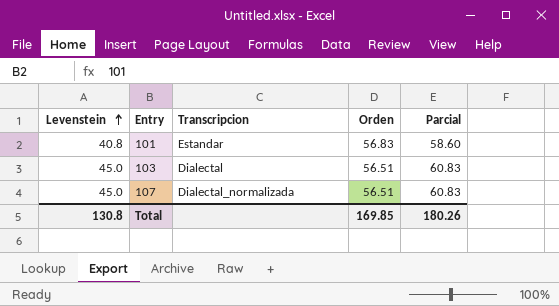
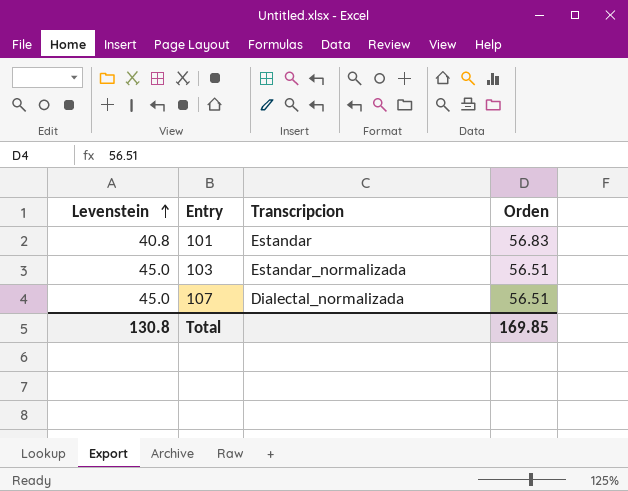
column Parcial | position: 5 -> none
103 | Transcripcion: Dialectal -> Estandar_normalizada

